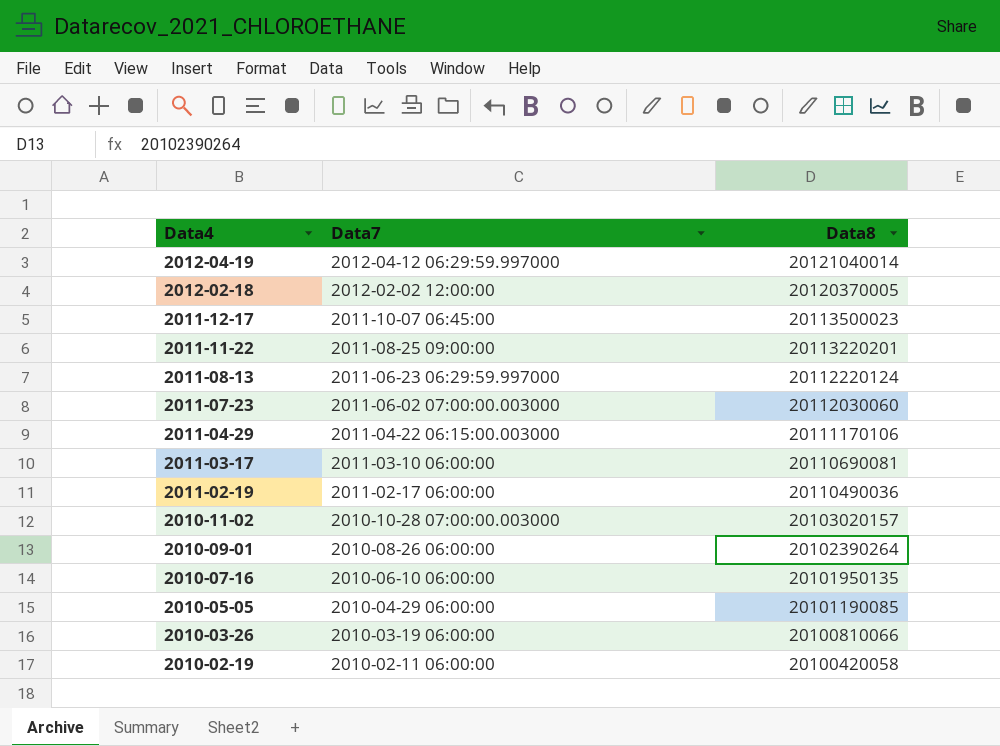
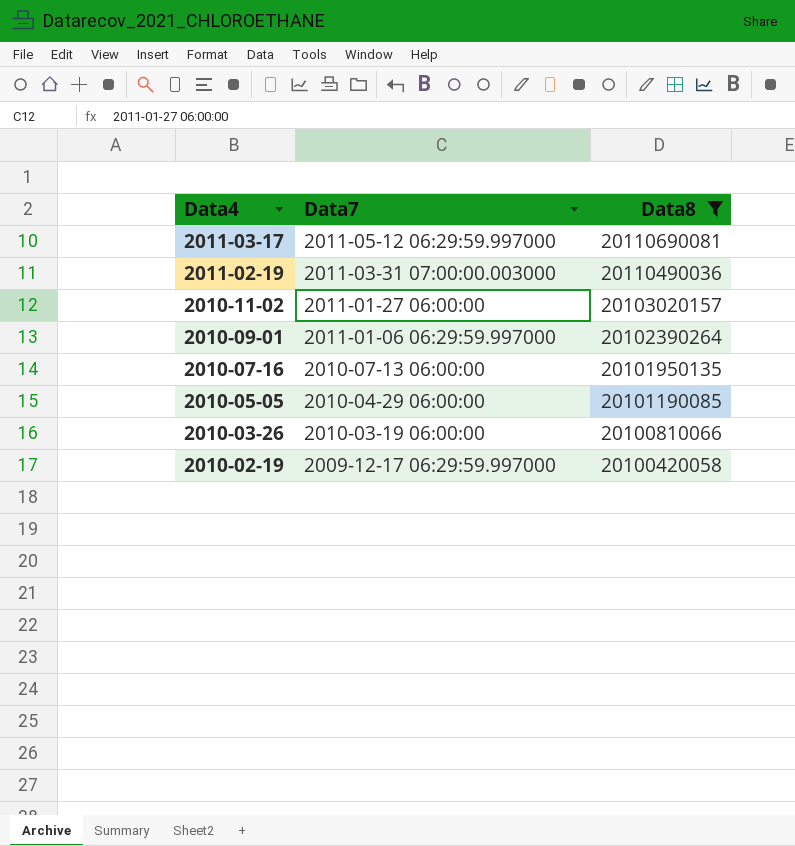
filter: none -> Data8 <= 20110690081
2011-03-17 | Data7: 2011-03-10 06:00:00 -> 2011-05-12 06:29:59.997000
2011-02-19 | Data7: 2011-02-17 06:00:00 -> 2011-03-31 07:00:00.003000
2010-11-02 | Data7: 2010-10-28 07:00:00.003000 -> 2011-01-27 06:00:00
2010-09-01 | Data7: 2010-08-26 06:00:00 -> 2011-01-06 06:29:59.997000
2010-07-16 | Data7: 2010-06-10 06:00:00 -> 2010-07-13 06:00:00
2010-02-19 | Data7: 2010-02-11 06:00:00 -> 2009-12-17 06:29:59.997000

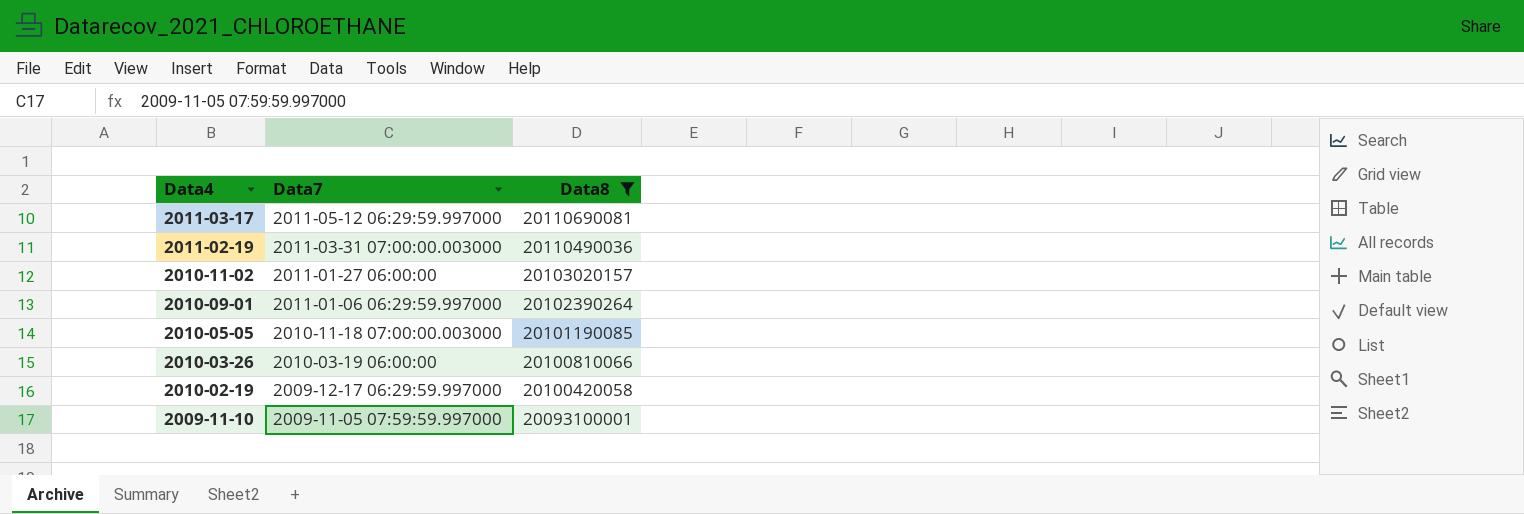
row 2010-07-16: 2010-07-13 06:00:00 | 20101950135 -> none
2010-05-05 | Data7: 2010-04-29 06:00:00 -> 2010-11-18 07:00:00.003000
row 2009-11-10: none -> 2009-11-05 07:59:59.997000 | 20093100001

